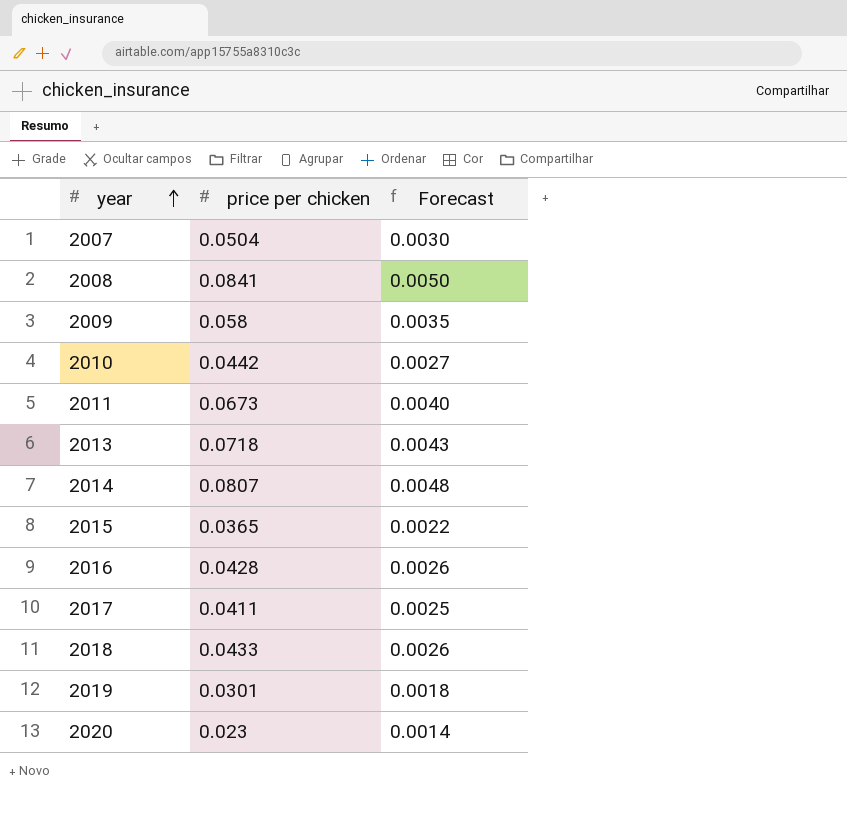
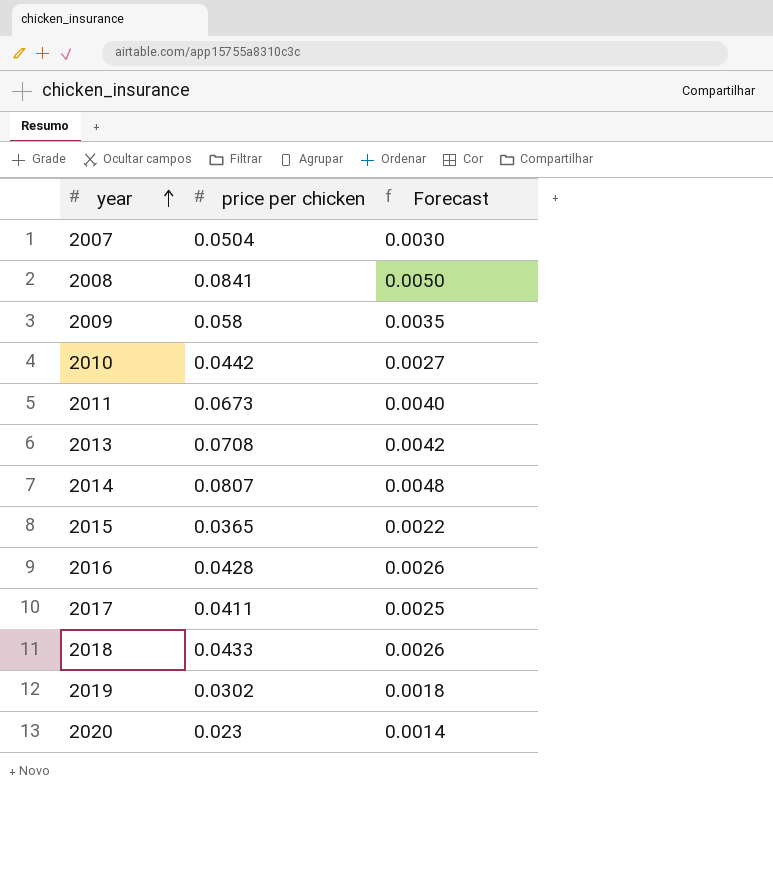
2013 | price per chicken: 0.0718 -> 0.0708
2013 | Forecast: 0.0043 -> 0.0042
2019 | price per chicken: 0.0301 -> 0.0302

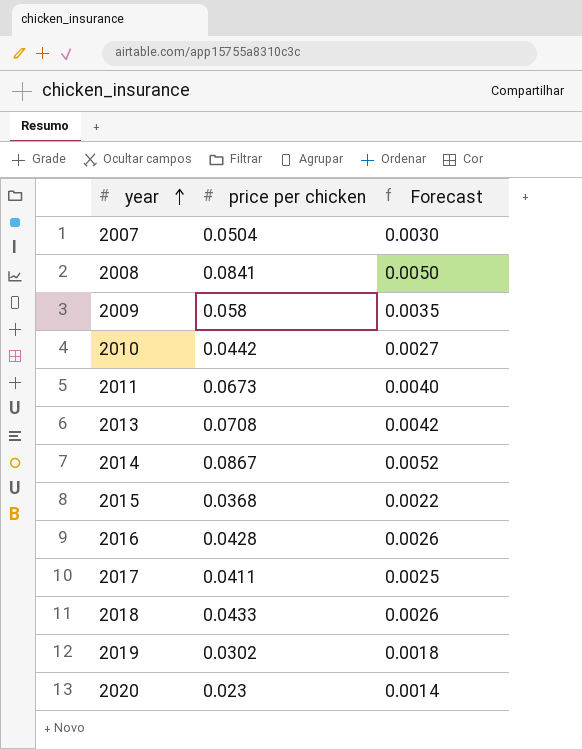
2014 | price per chicken: 0.0807 -> 0.0867
2014 | Forecast: 0.0048 -> 0.0052
2015 | price per chicken: 0.0365 -> 0.0368

